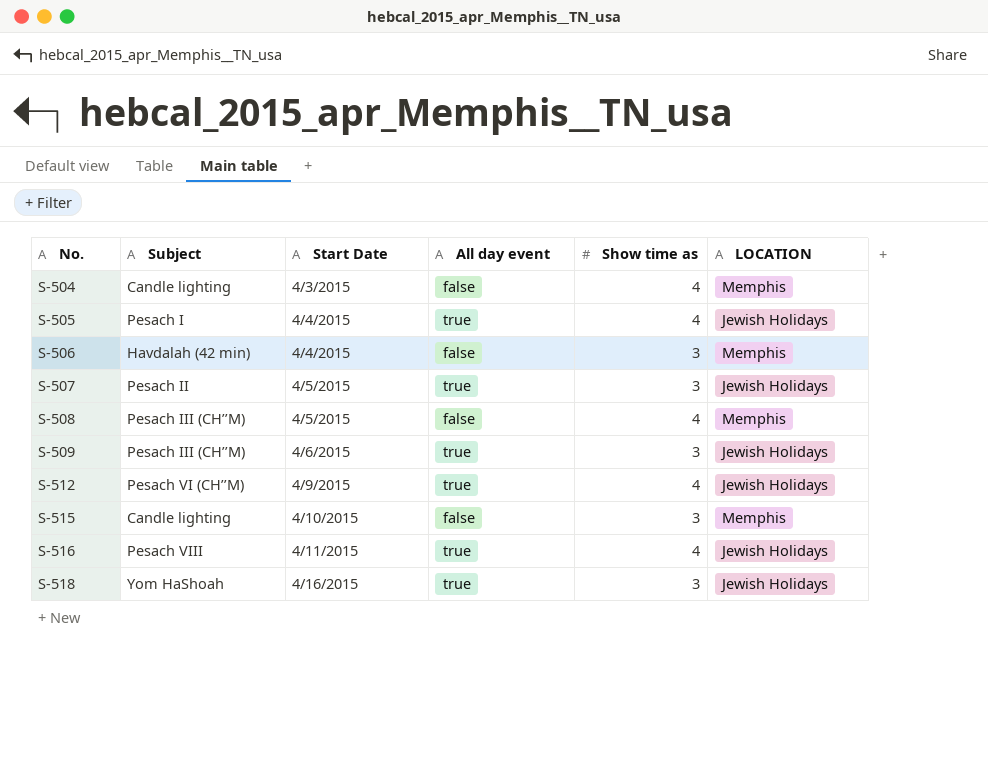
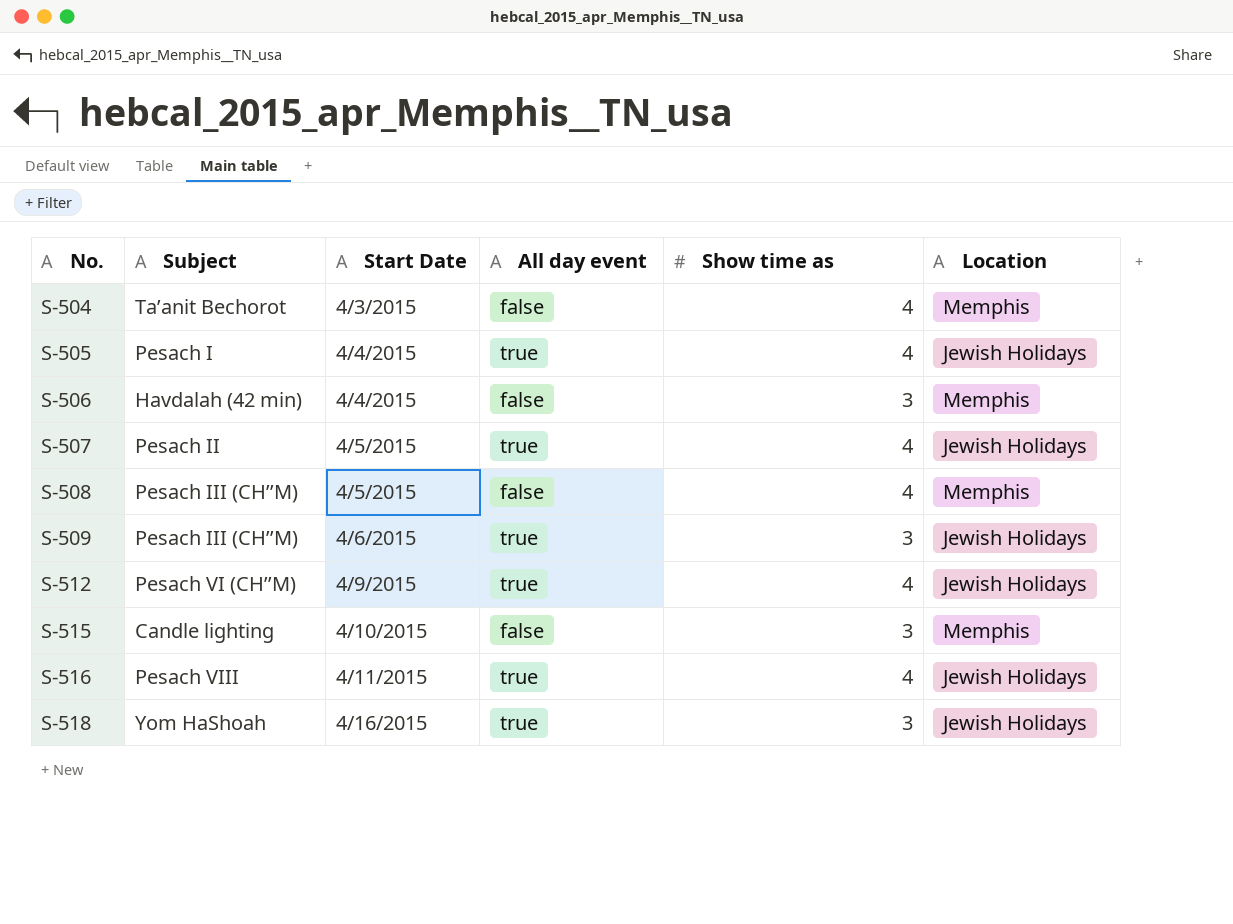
column name: LOCATION -> Location
S-504 | Subject: Candle lighting -> Ta’anit Bechorot
S-507 | Show time as: 3 -> 4

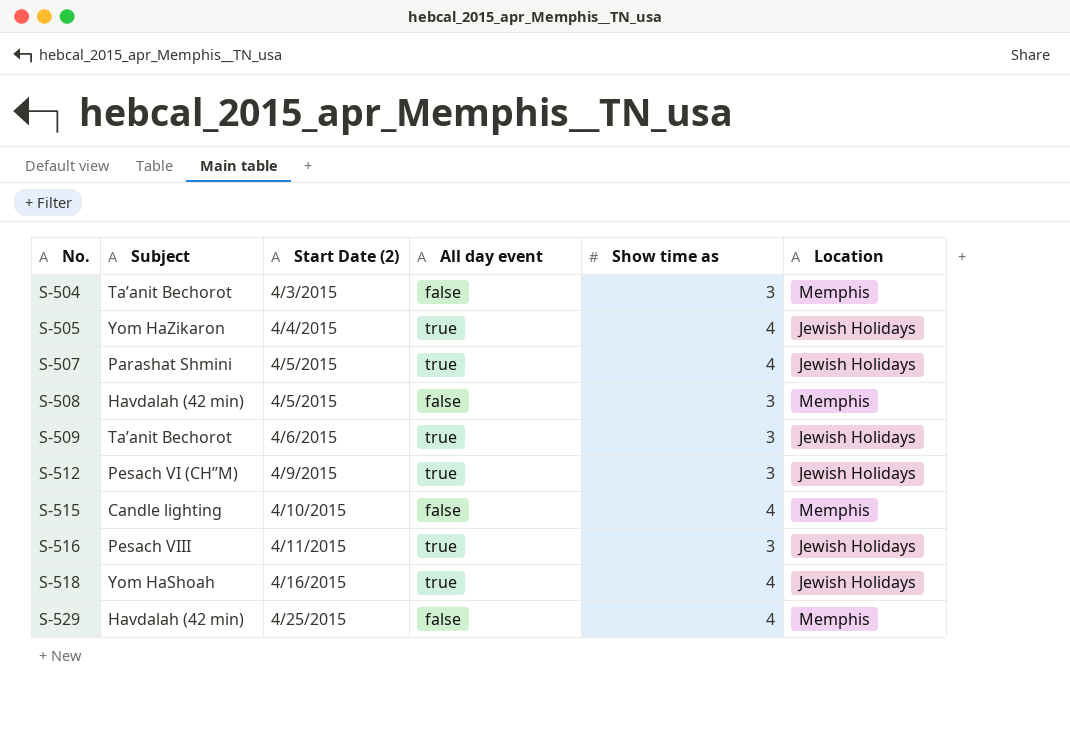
column name: Start Date -> Start Date (2)
row S-506: Havdalah (42 min) | 4/4/2015 | false | 3 | Memphis -> none
S-504 | Show time as: 4 -> 3
S-505 | Subject: Pesach I -> Yom HaZikaron
S-507 | Subject: Pesach II -> Parashat Shmini
S-508 | Subject: Pesach III (CH’’M) -> Havdalah (42 min)
S-508 | Show time as: 4 -> 3
S-509 | Subject: Pesach III (CH’’M) -> Ta’anit Bechorot
S-512 | Show time as: 4 -> 3
S-515 | Show time as: 3 -> 4
S-516 | Show time as: 4 -> 3
S-518 | Show time as: 3 -> 4
row S-529: none -> Havdalah (42 min) | 4/25/2015 | false | 4 | Memphis

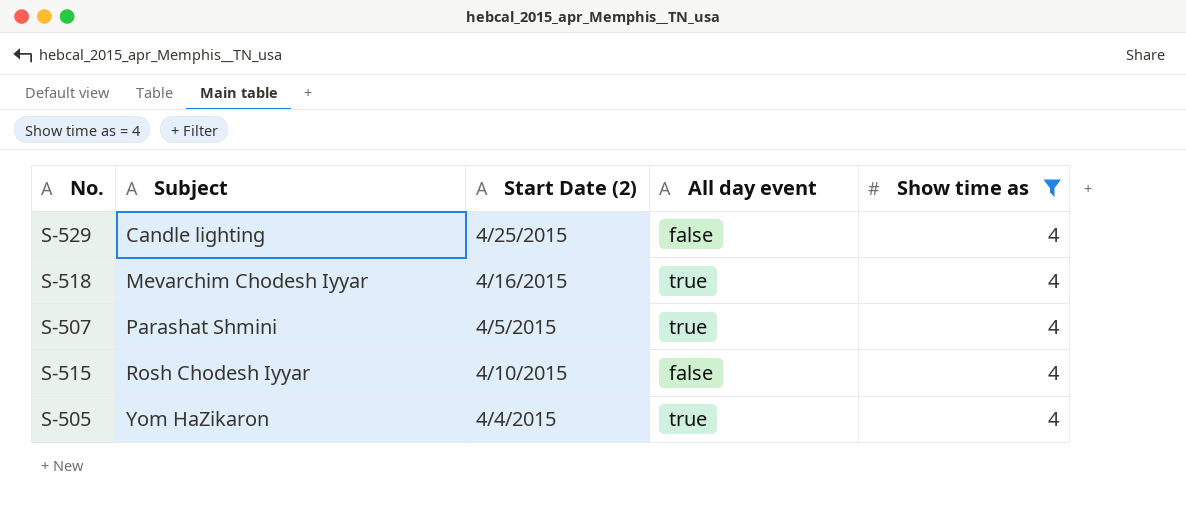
filter: none -> Show time as = 4
row order: No. ascending -> Subject ascending
column Location | position: 6 -> none
S-529 | Subject: Havdalah (42 min) -> Candle lighting
S-518 | Subject: Yom HaShoah -> Mevarchim Chodesh Iyyar
S-515 | Subject: Candle lighting -> Rosh Chodesh Iyyar

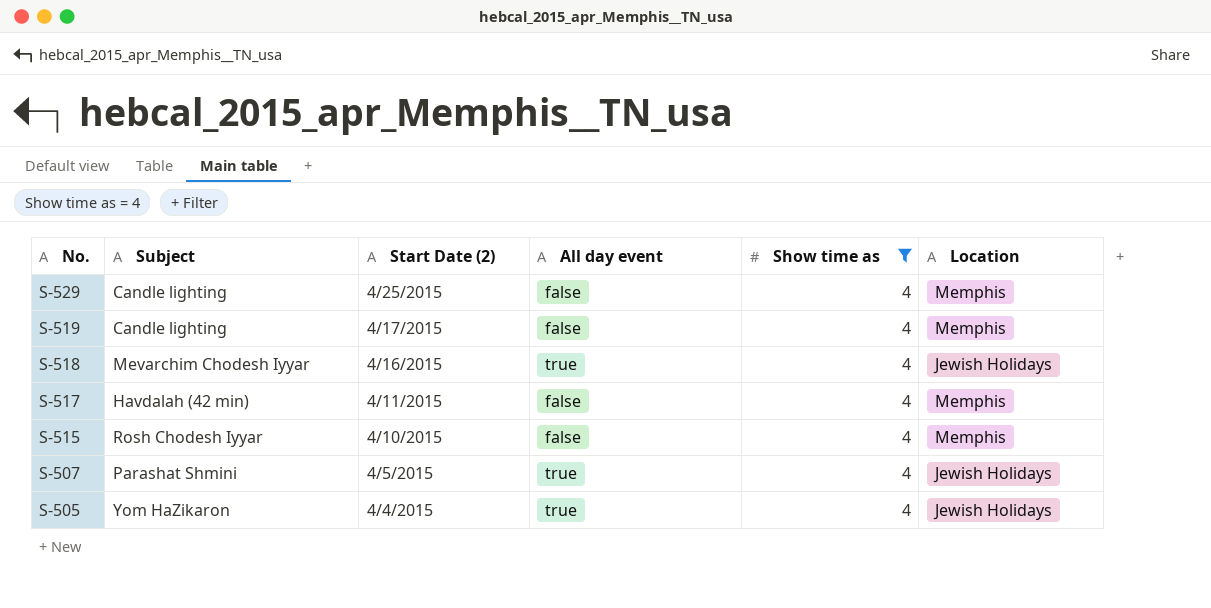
row order: Subject ascending -> No. descending
column Location | position: none -> 6
row S-519: none -> Candle lighting | 4/17/2015 | false | 4 | Memphis
row S-517: none -> Havdalah (42 min) | 4/11/2015 | false | 4 | Memphis

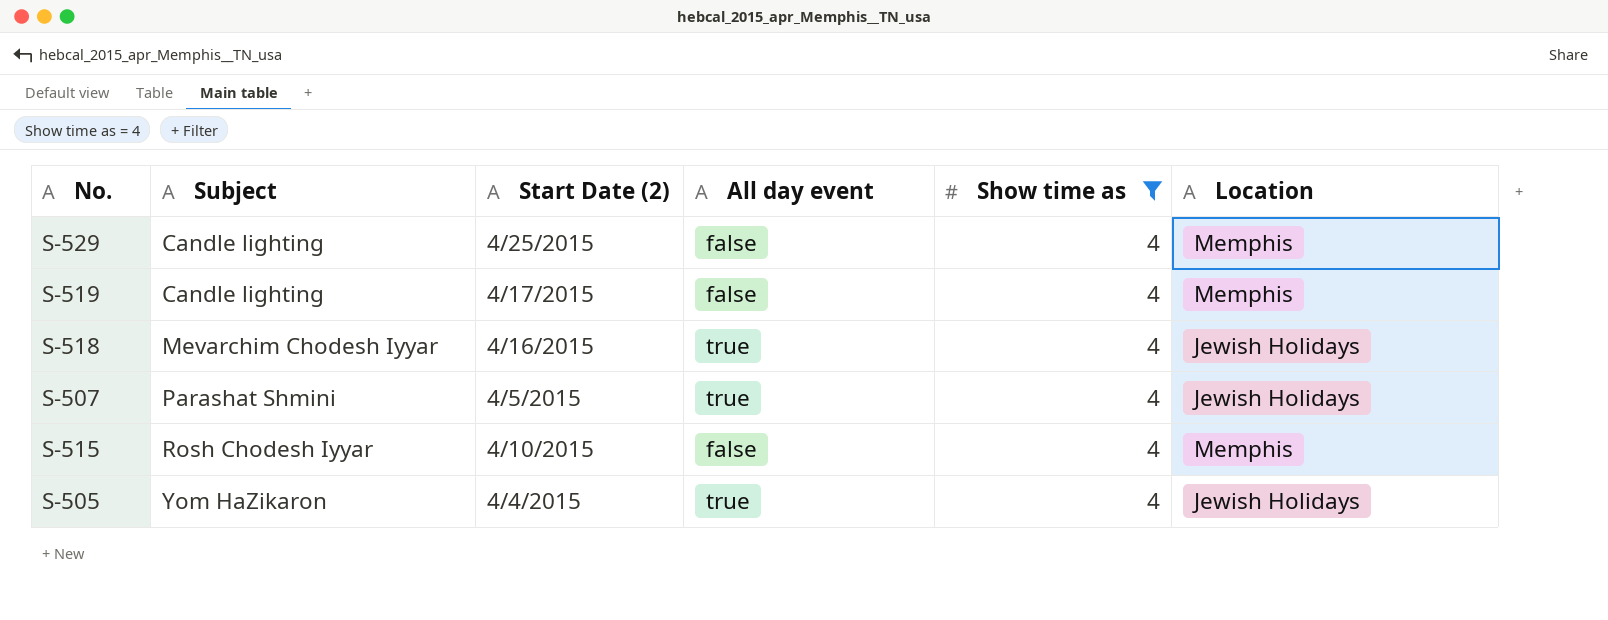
row order: No. descending -> Subject ascending
row S-517: Havdalah (42 min) | 4/11/2015 | false | 4 | Memphis -> none

